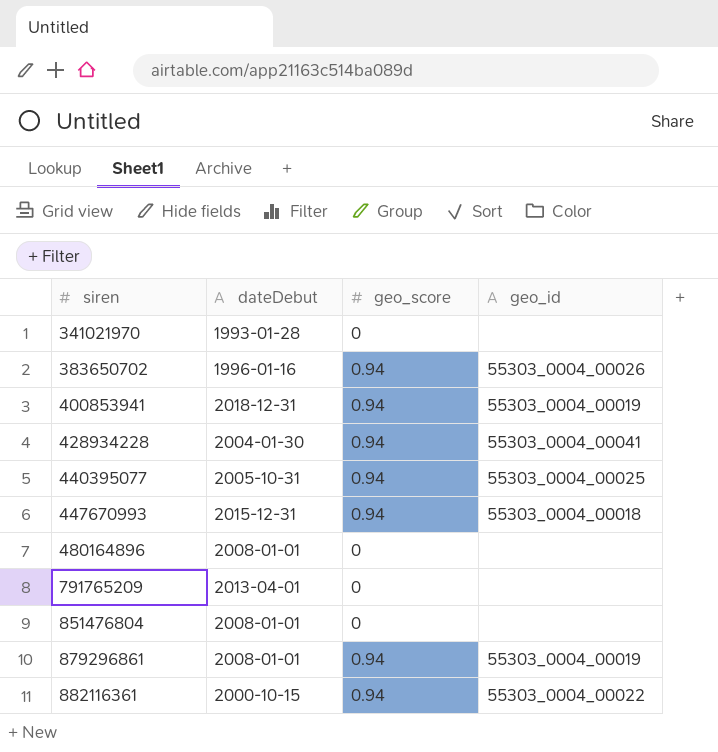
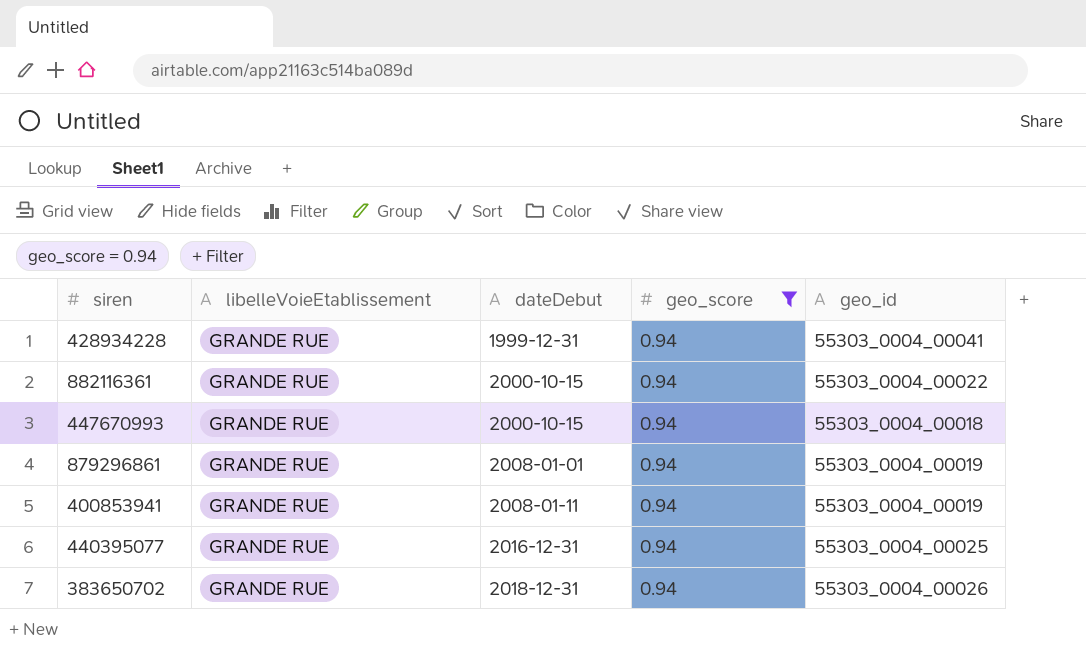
filter: none -> geo_score = 0.94
row order: siren ascending -> dateDebut ascending
column libelleVoieEtablissement | position: none -> 2
428934228 | dateDebut: 2004-01-30 -> 1999-12-31
447670993 | dateDebut: 2015-12-31 -> 2000-10-15
400853941 | dateDebut: 2018-12-31 -> 2008-01-11
440395077 | dateDebut: 2005-10-31 -> 2016-12-31
383650702 | dateDebut: 1996-01-16 -> 2018-12-31

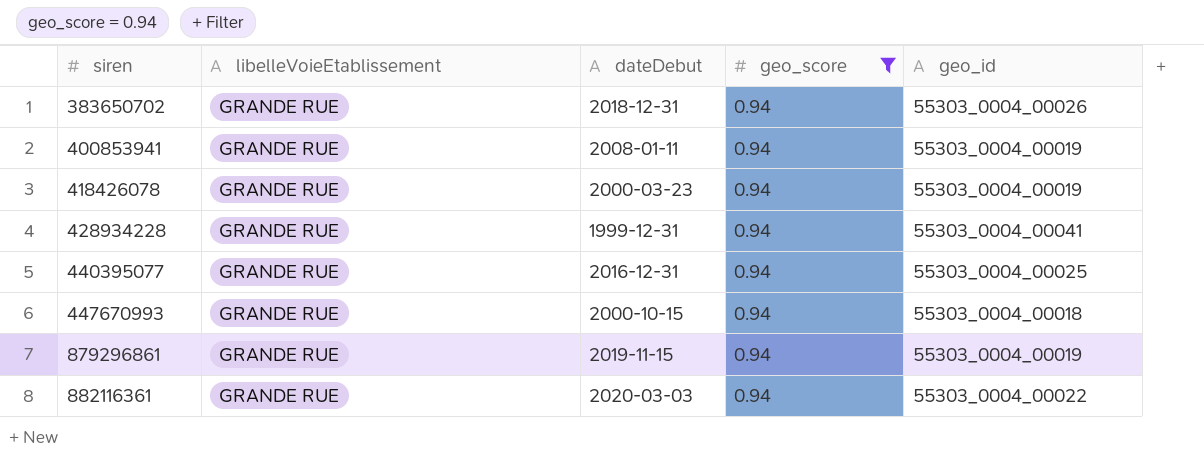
row order: dateDebut ascending -> siren ascending
row 418426078: none -> GRANDE RUE | 2000-03-23 | 0.94 | 55303_0004_00019
879296861 | dateDebut: 2008-01-01 -> 2019-11-15
882116361 | dateDebut: 2000-10-15 -> 2020-03-03

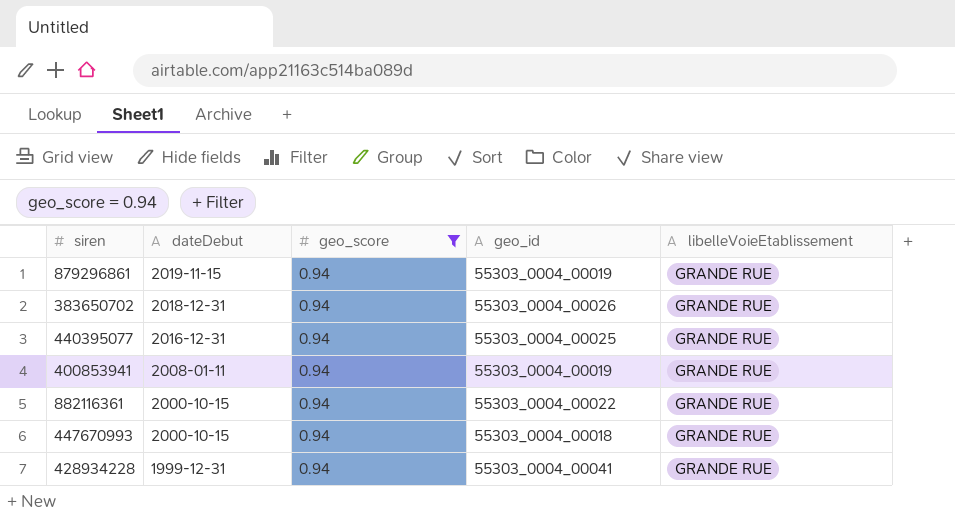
row order: siren ascending -> dateDebut descending
column libelleVoieEtablissement | position: 2 -> 5
row 418426078: GRANDE RUE | 2000-03-23 | 0.94 | 55303_0004_00019 -> none
882116361 | dateDebut: 2020-03-03 -> 2000-10-15

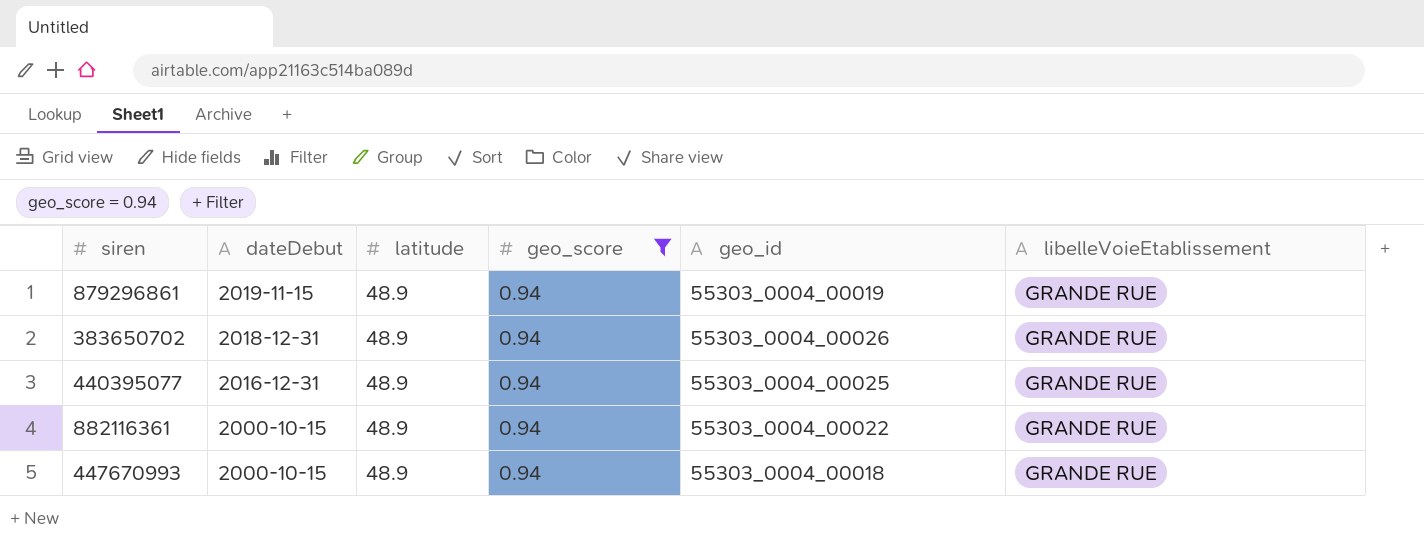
column latitude | position: none -> 3
row 400853941: 2008-01-11 | 0.94 | 55303_0004_00019 | GRANDE RUE -> none
row 428934228: 1999-12-31 | 0.94 | 55303_0004_00041 | GRANDE RUE -> none

